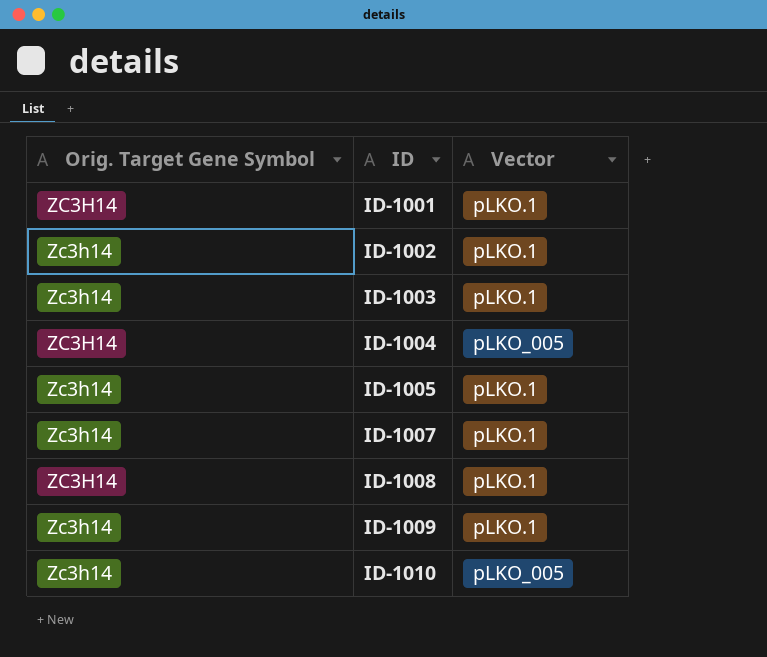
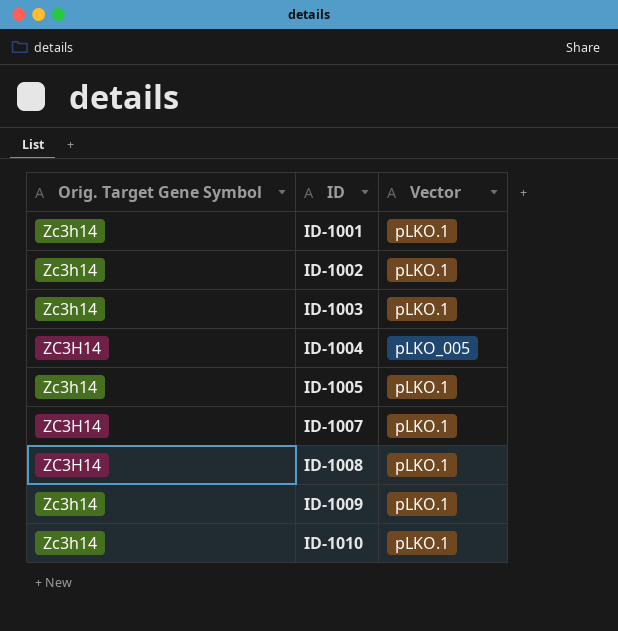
ID-1001 | Orig. Target Gene Symbol: ZC3H14 -> Zc3h14
ID-1007 | Orig. Target Gene Symbol: Zc3h14 -> ZC3H14
ID-1010 | Vector: pLKO_005 -> pLKO.1

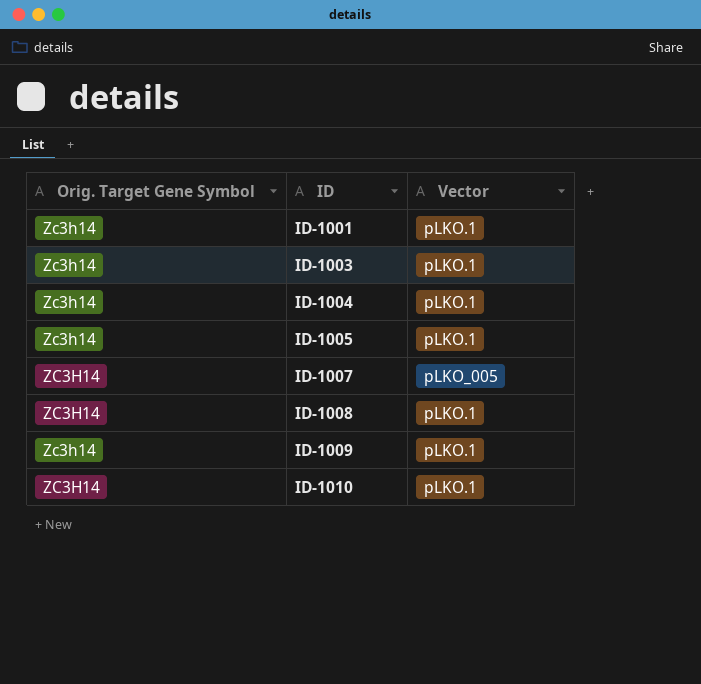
row ID-1002: Zc3h14 | pLKO.1 -> none
ID-1004 | Orig. Target Gene Symbol: ZC3H14 -> Zc3h14
ID-1004 | Vector: pLKO_005 -> pLKO.1
ID-1007 | Vector: pLKO.1 -> pLKO_005
ID-1010 | Orig. Target Gene Symbol: Zc3h14 -> ZC3H14

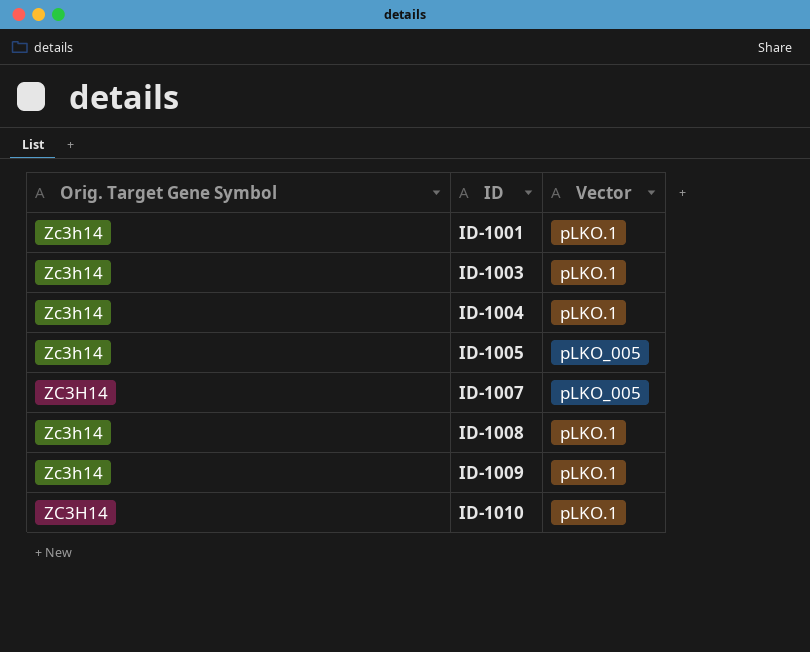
ID-1005 | Vector: pLKO.1 -> pLKO_005
ID-1008 | Orig. Target Gene Symbol: ZC3H14 -> Zc3h14

